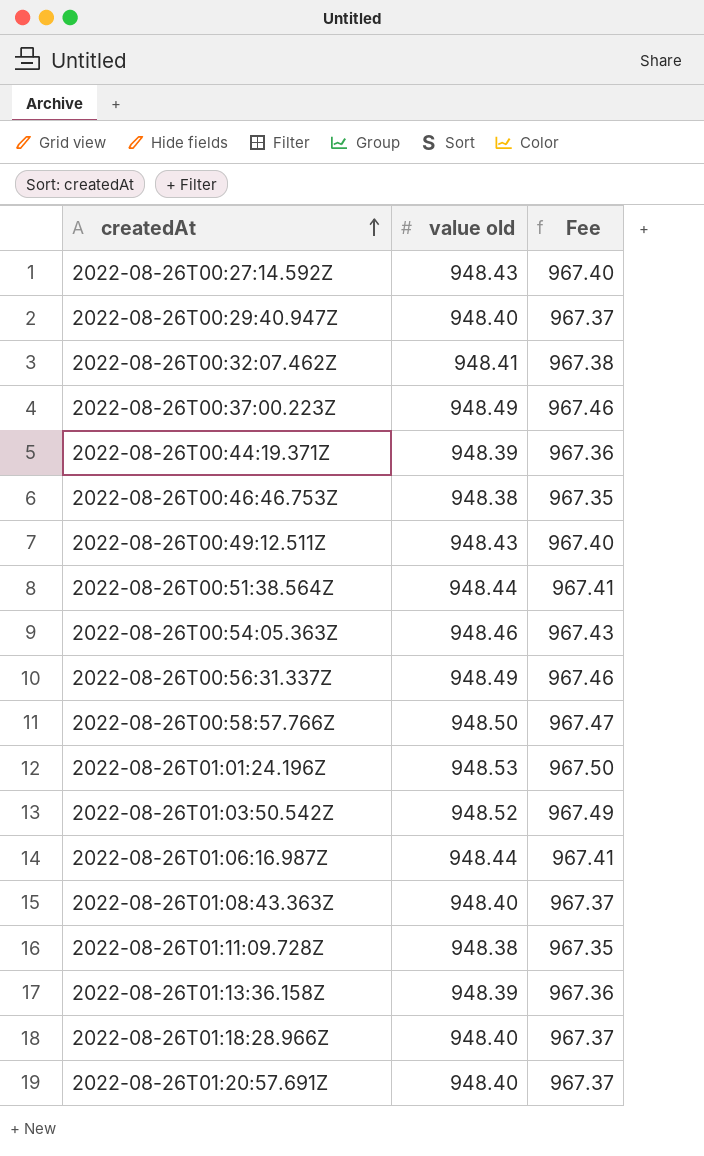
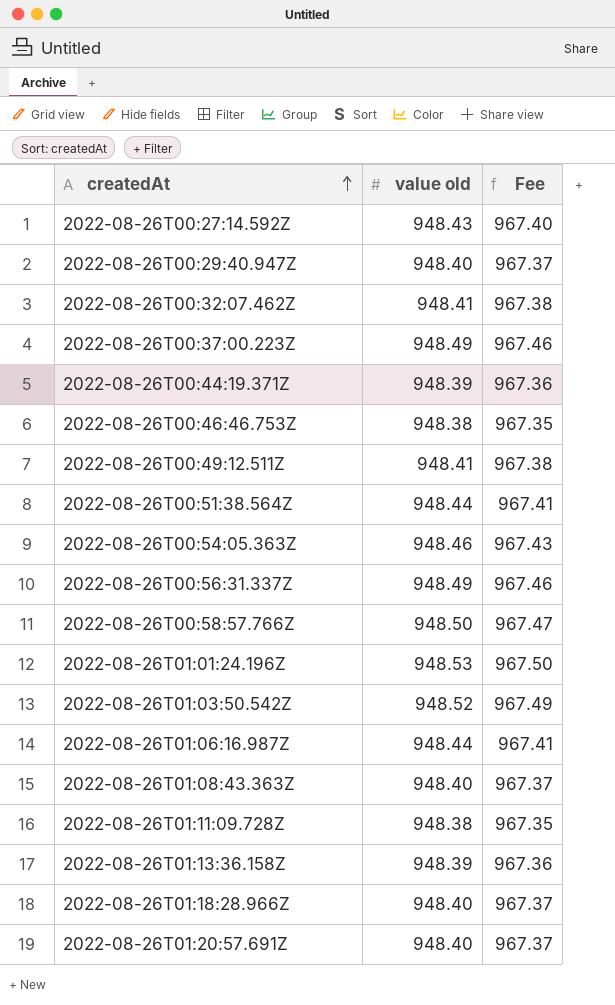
2022-08-26T00:49:12.511Z | value old: 948.43 -> 948.41
2022-08-26T00:49:12.511Z | Fee: 967.40 -> 967.38

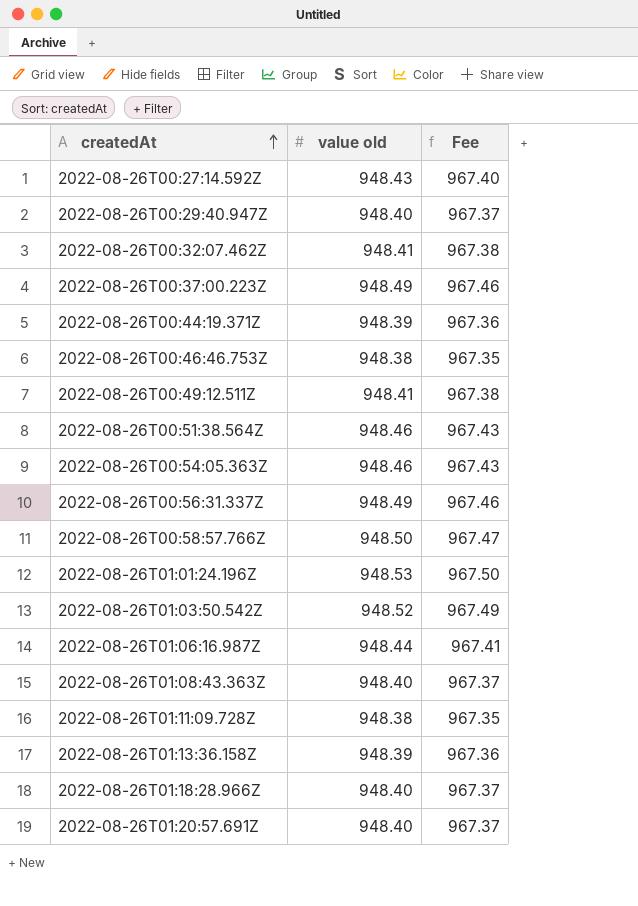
2022-08-26T00:51:38.564Z | value old: 948.44 -> 948.46
2022-08-26T00:51:38.564Z | Fee: 967.41 -> 967.43

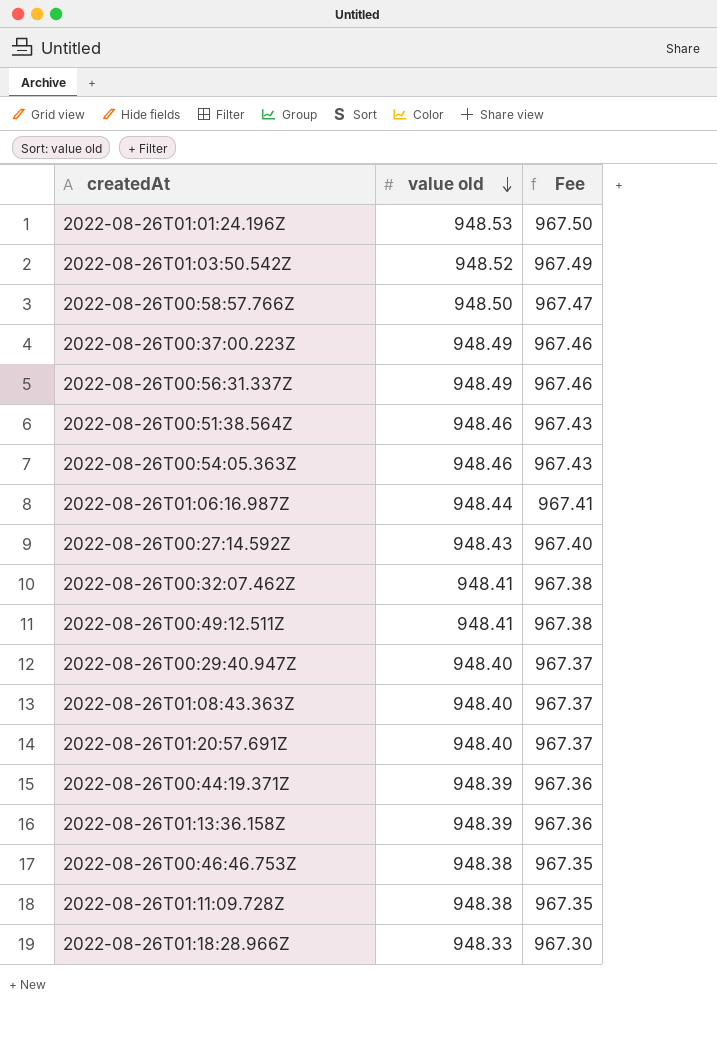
row order: createdAt ascending -> value old descending
2022-08-26T01:18:28.966Z | value old: 948.40 -> 948.33
2022-08-26T01:18:28.966Z | Fee: 967.37 -> 967.30

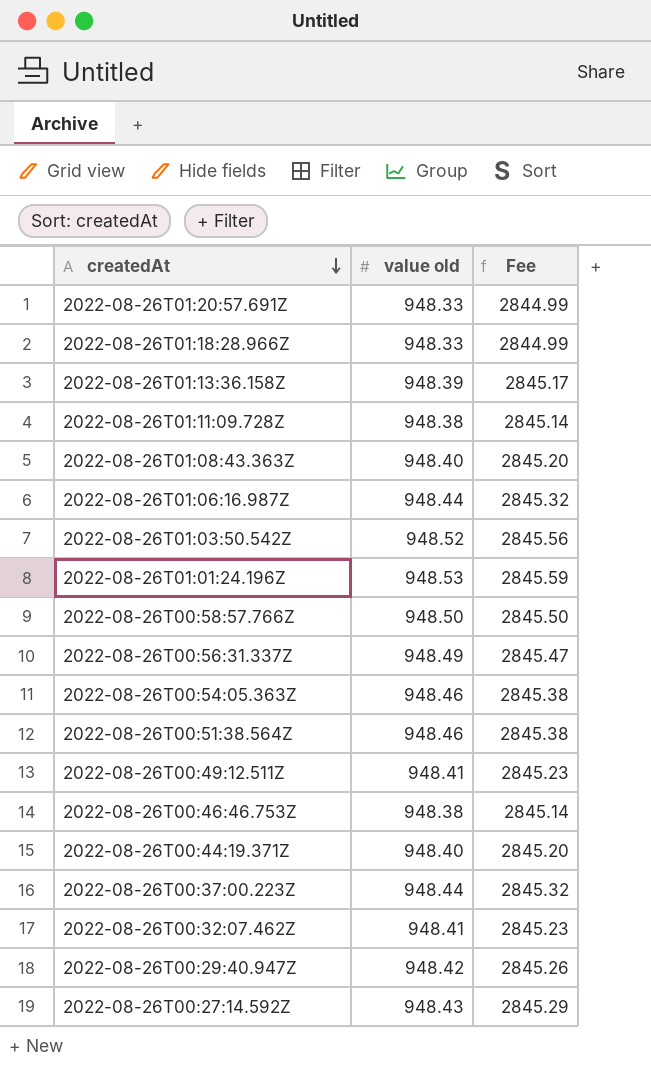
row order: value old descending -> createdAt descending
column Fee | formula: [value old] * 1.02 -> [value old] * 3
2022-08-26T01:20:57.691Z | value old: 948.40 -> 948.33
2022-08-26T00:44:19.371Z | value old: 948.39 -> 948.40
2022-08-26T00:37:00.223Z | value old: 948.49 -> 948.44
2022-08-26T00:29:40.947Z | value old: 948.40 -> 948.42

